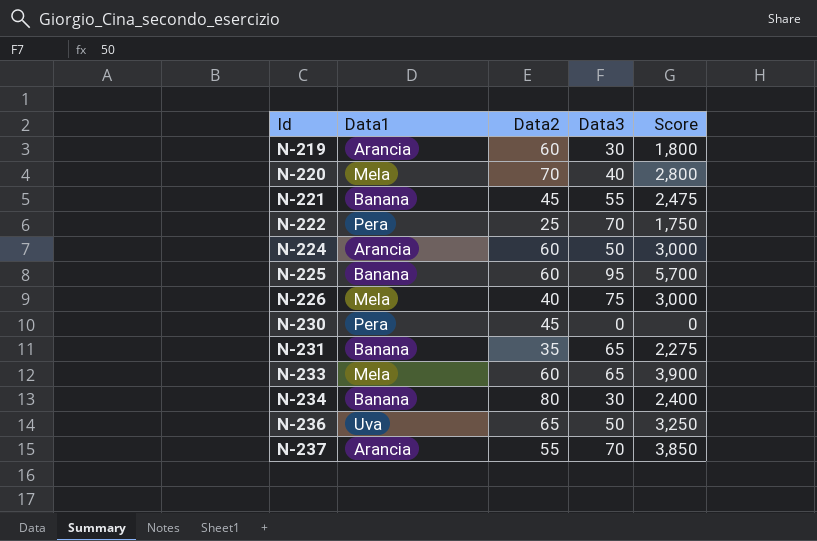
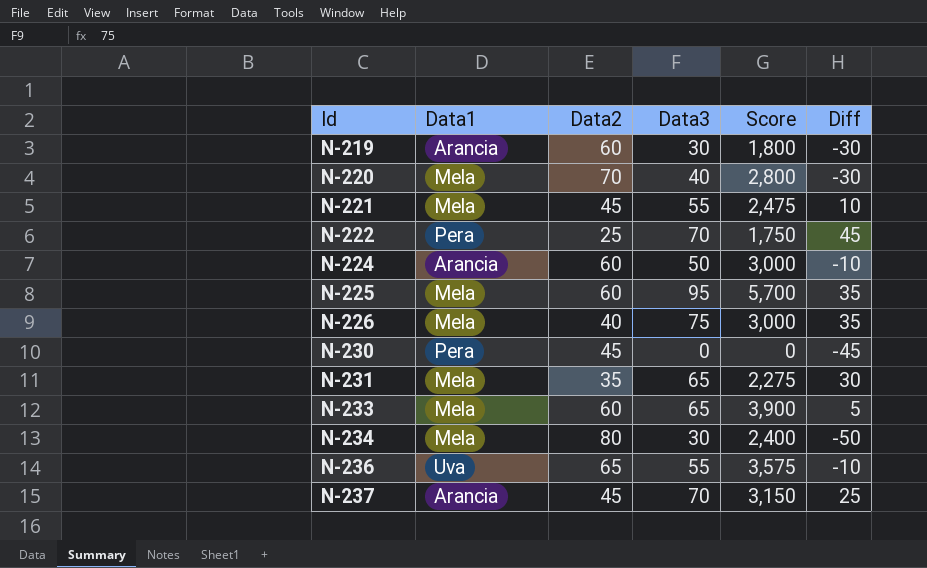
column Diff | formula: none -> [Data3] - [Data2]
N-221 | Data1: Banana -> Mela
N-225 | Data1: Banana -> Mela
N-231 | Data1: Banana -> Mela
N-234 | Data1: Banana -> Mela
N-236 | Data3: 50 -> 55
N-236 | Score: 3,250 -> 3,575
N-237 | Data2: 55 -> 45
N-237 | Score: 3,850 -> 3,150

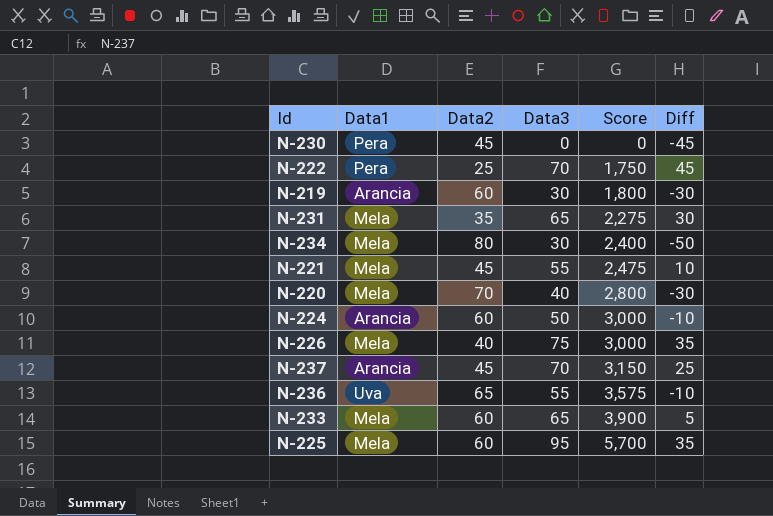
row order: Id ascending -> Score ascending

